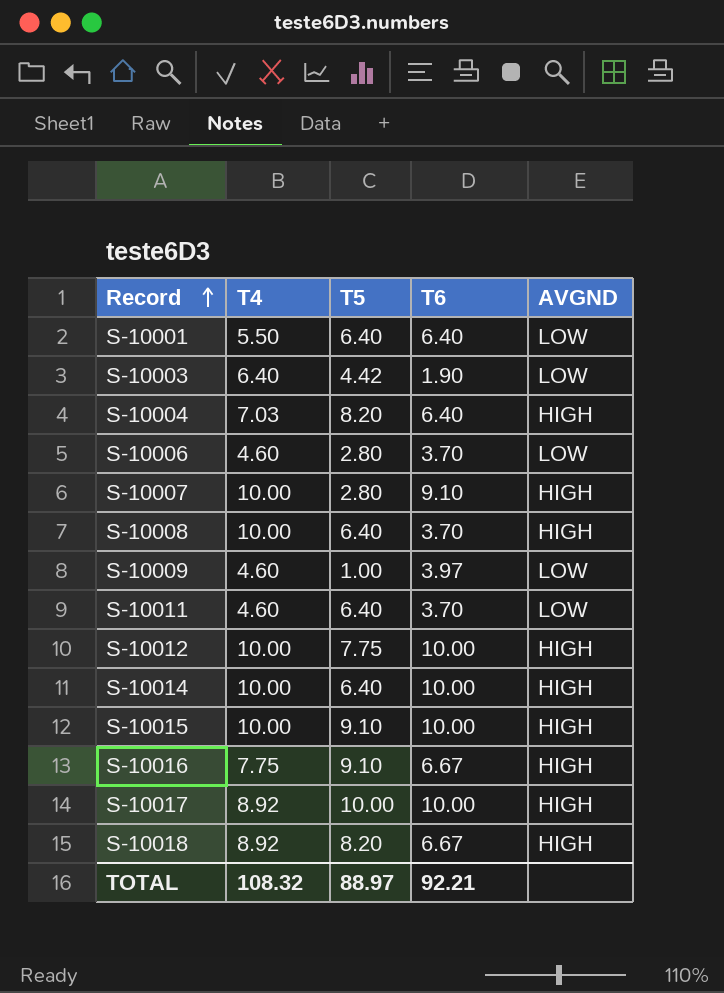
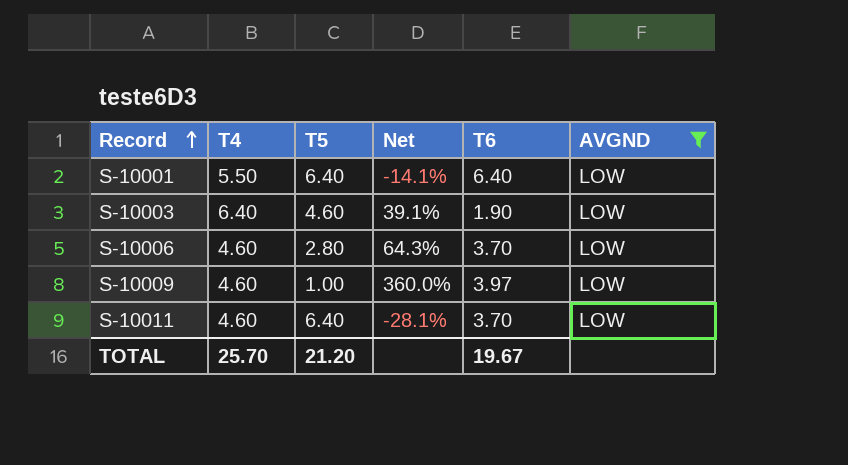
filter: none -> AVGND = LOW
column Net | formula: none -> ([T4] - [T5]) / [T5]
S-10003 | T5: 4.42 -> 4.60
TOTAL | T4: 108.32 -> 25.70
TOTAL | T5: 88.97 -> 21.20
TOTAL | T6: 92.21 -> 19.67

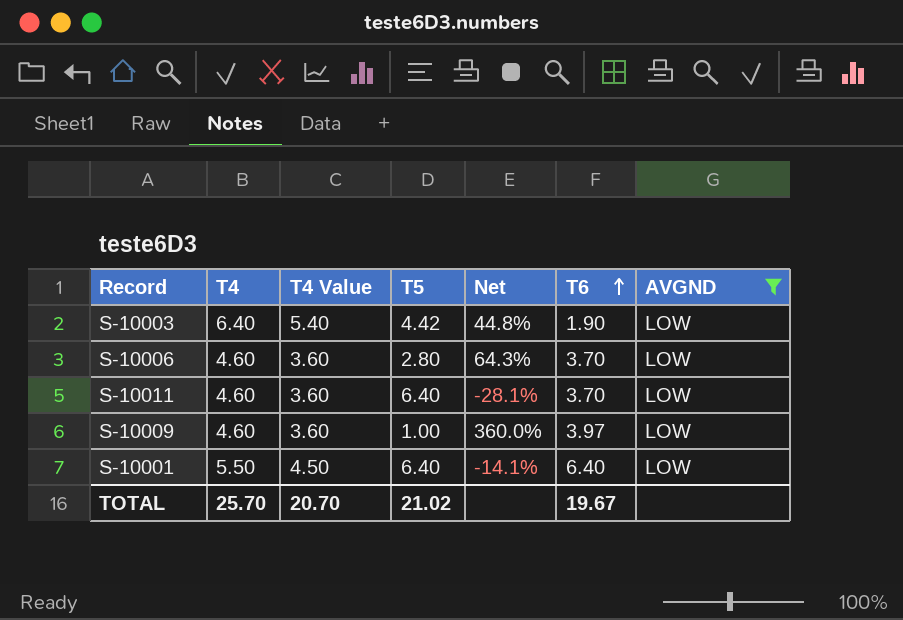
row order: Record ascending -> T6 ascending
column T4 Value | formula: none -> [T4] - 1
S-10003 | T5: 4.60 -> 4.42
S-10003 | Net: 39.1% -> 44.8%
TOTAL | T5: 21.20 -> 21.02

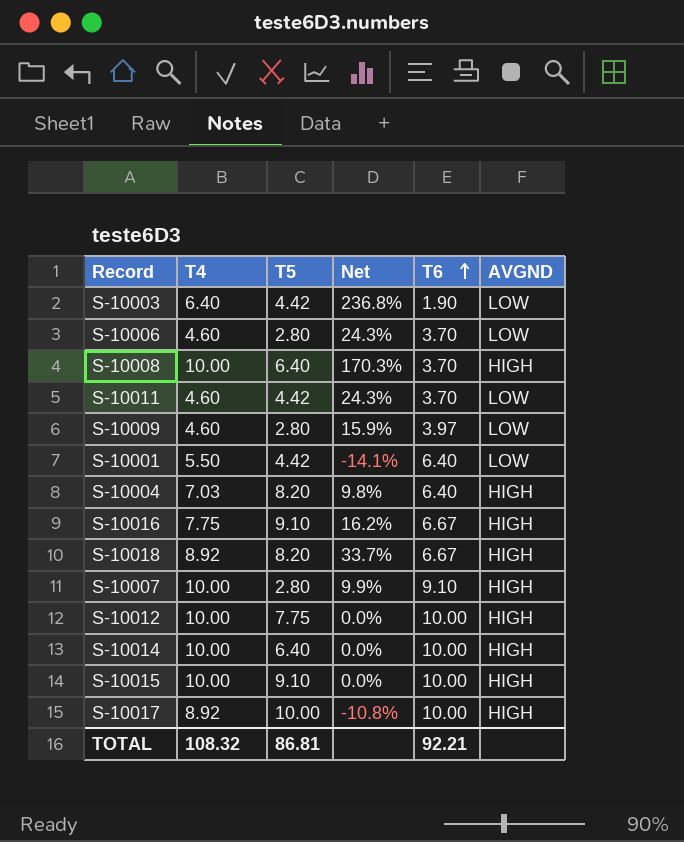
filter: AVGND = LOW -> none
column T4 Value | formula: [T4] - 1 -> none
column Net | formula: ([T4] - [T5]) / [T5] -> ([T4] - [T6]) / [T6]
S-10011 | T5: 6.40 -> 4.42
S-10009 | T5: 1.00 -> 2.80
S-10001 | T5: 6.40 -> 4.42
TOTAL | T4: 25.70 -> 108.32
TOTAL | T5: 21.02 -> 86.81
TOTAL | T6: 19.67 -> 92.21

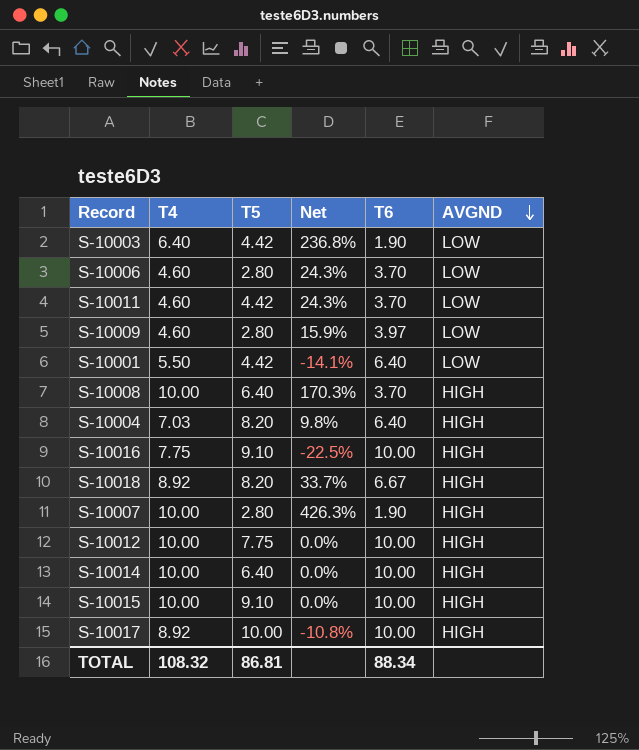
row order: T6 ascending -> AVGND descending
S-10016 | Net: 16.2% -> -22.5%
S-10016 | T6: 6.67 -> 10.00
S-10007 | Net: 9.9% -> 426.3%
S-10007 | T6: 9.10 -> 1.90
TOTAL | T6: 92.21 -> 88.34

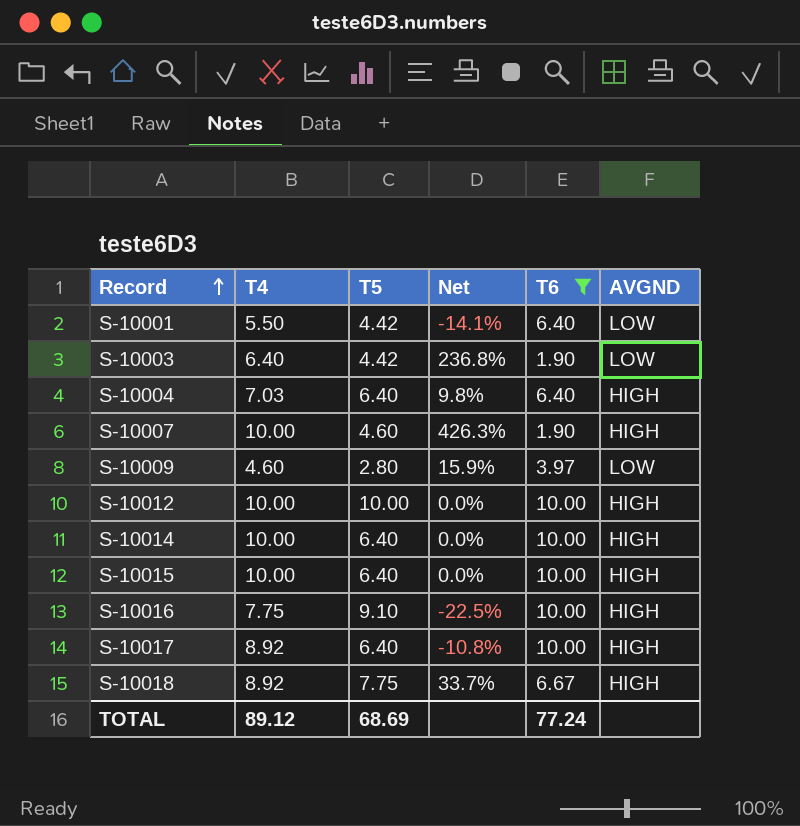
filter: none -> T6 != 3.70
row order: AVGND descending -> Record ascending
S-10004 | T5: 8.20 -> 6.40
S-10007 | T5: 2.80 -> 4.60
S-10012 | T5: 7.75 -> 10.00
S-10015 | T5: 9.10 -> 6.40
S-10017 | T5: 10.00 -> 6.40
S-10018 | T5: 8.20 -> 7.75
TOTAL | T4: 108.32 -> 89.12
TOTAL | T5: 86.81 -> 68.69
TOTAL | T6: 88.34 -> 77.24

